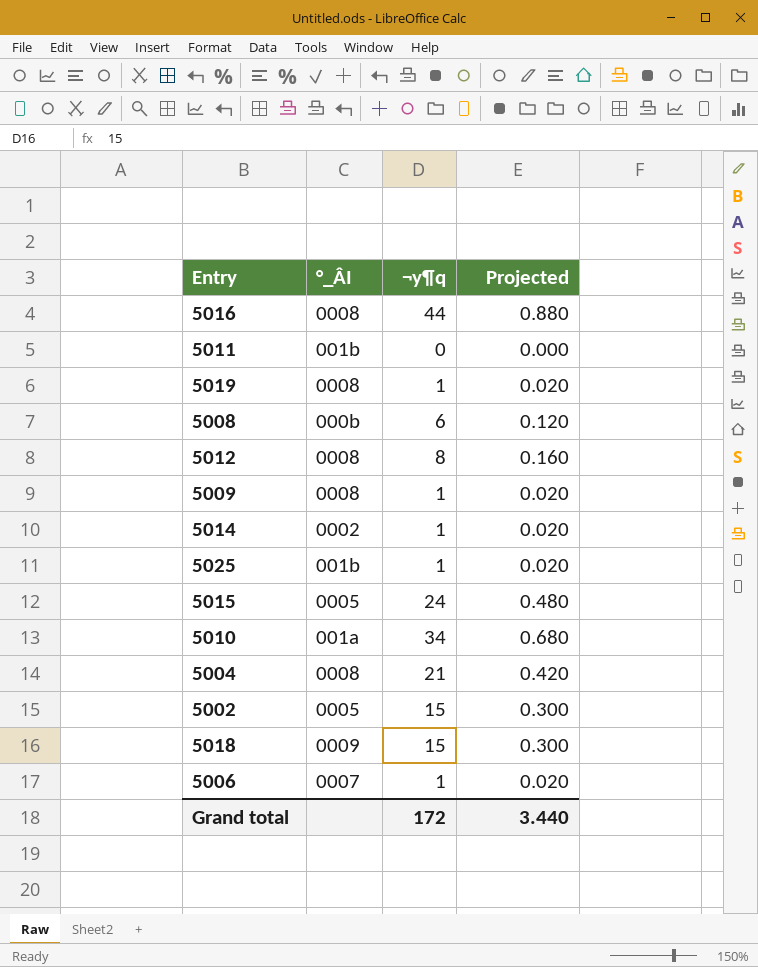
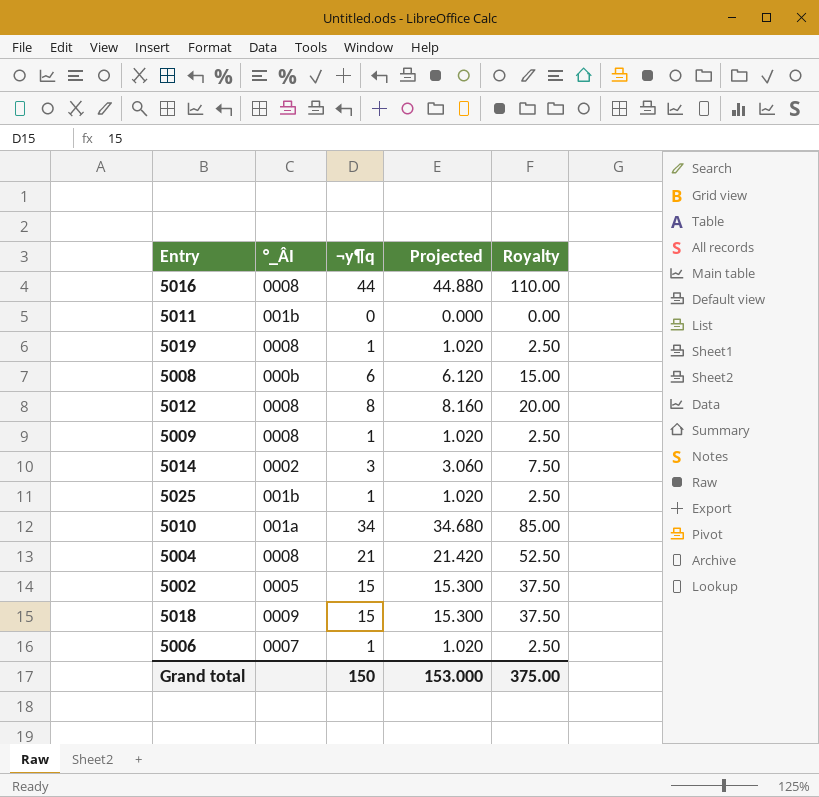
column Projected | formula: [¬y¶q] * 0.02 -> [¬y¶q] * 1.02
column Royalty | formula: none -> [¬y¶q] * 2.5
row 5015: 0005 | 24 | 0.480 -> none
5014 | ¬y¶q: 1 -> 3
Grand total | ¬y¶q: 172 -> 150
Grand total | Projected: 3.440 -> 153.000

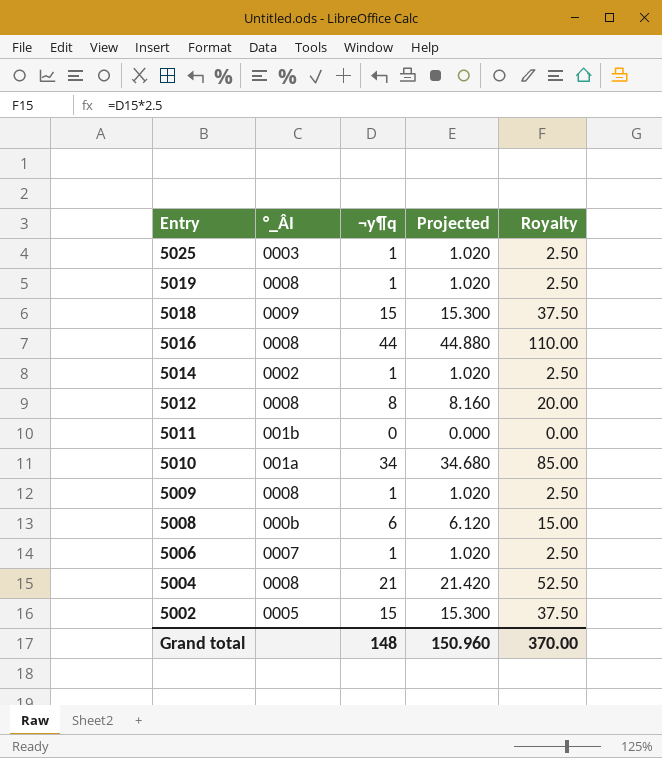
row order: none -> Entry descending
5025 | °_ÂI: 001b -> 0003
5014 | ¬y¶q: 3 -> 1
5014 | Projected: 3.060 -> 1.020
5014 | Royalty: 7.50 -> 2.50
Grand total | ¬y¶q: 150 -> 148
Grand total | Projected: 153.000 -> 150.960
Grand total | Royalty: 375.00 -> 370.00

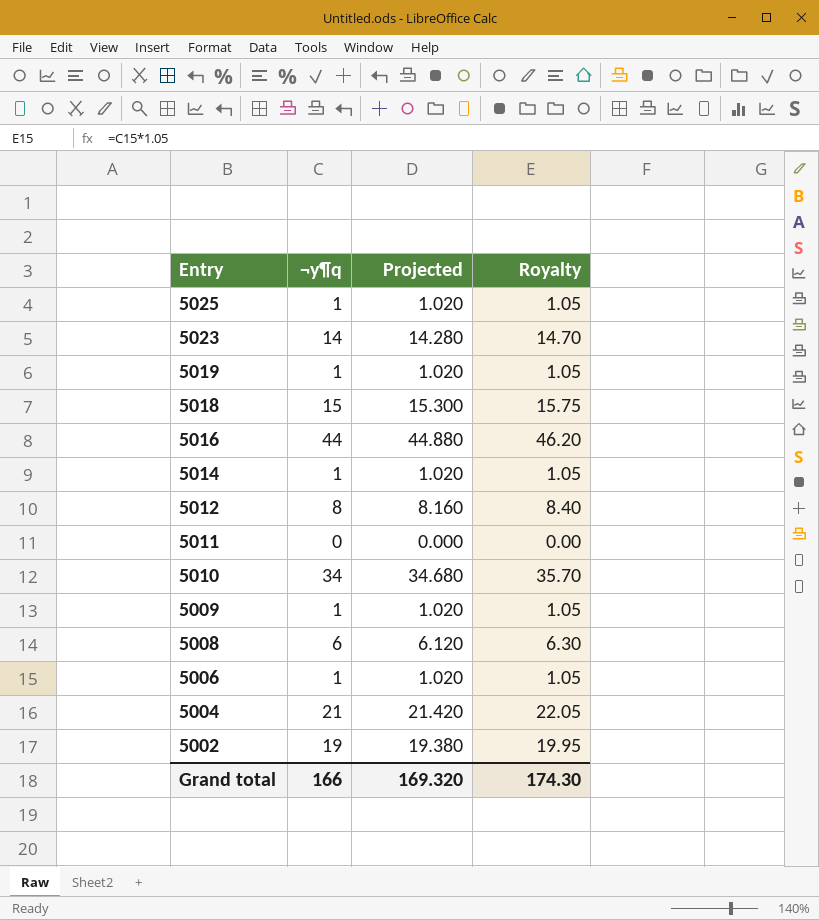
column °_ÂI | position: 2 -> none
column Royalty | formula: [¬y¶q] * 2.5 -> [¬y¶q] * 1.05
row 5023: none -> 14 | 14.280 | 14.70
5002 | ¬y¶q: 15 -> 19
5002 | Projected: 15.300 -> 19.380
Grand total | ¬y¶q: 148 -> 166
Grand total | Projected: 150.960 -> 169.320
Grand total | Royalty: 370.00 -> 174.30

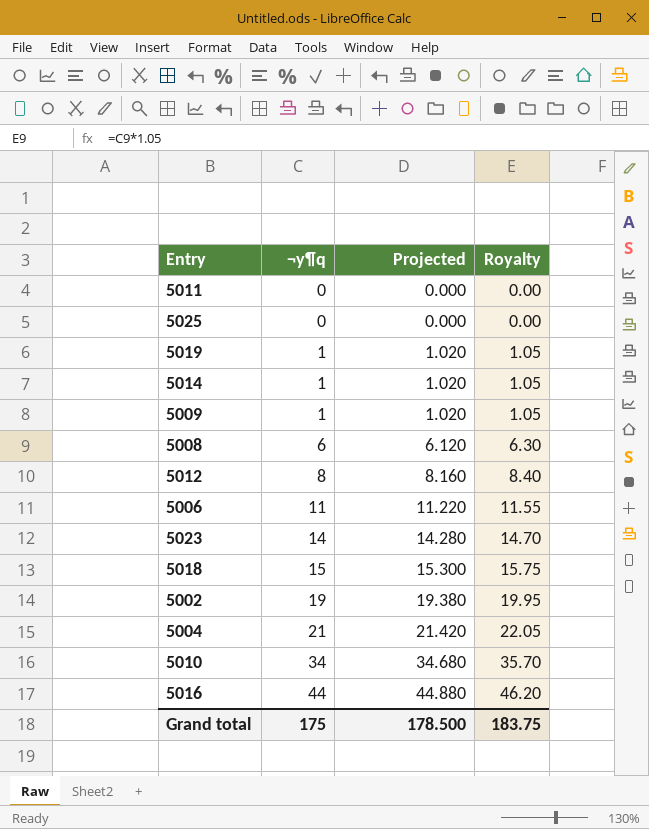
row order: Entry descending -> ¬y¶q ascending
5025 | ¬y¶q: 1 -> 0
5025 | Projected: 1.020 -> 0.000
5025 | Royalty: 1.05 -> 0.00
5006 | ¬y¶q: 1 -> 11
5006 | Projected: 1.020 -> 11.220
5006 | Royalty: 1.05 -> 11.55
Grand total | ¬y¶q: 166 -> 175
Grand total | Projected: 169.320 -> 178.500
Grand total | Royalty: 174.30 -> 183.75

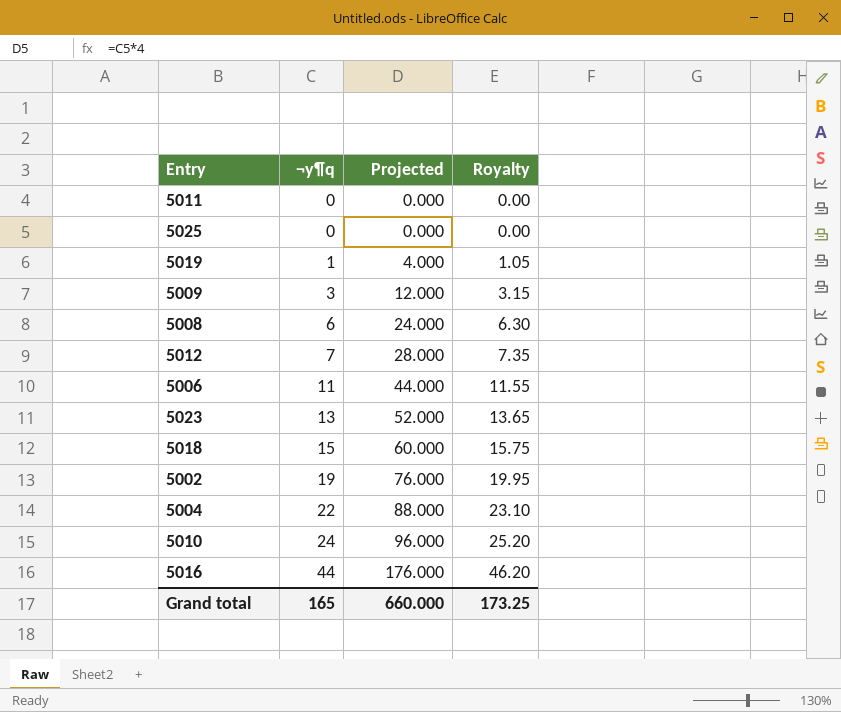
column Projected | formula: [¬y¶q] * 1.02 -> [¬y¶q] * 4
row 5014: 1 | 1.020 | 1.05 -> none
5009 | ¬y¶q: 1 -> 3
5009 | Royalty: 1.05 -> 3.15
5012 | ¬y¶q: 8 -> 7
5012 | Royalty: 8.40 -> 7.35
5023 | ¬y¶q: 14 -> 13
5023 | Royalty: 14.70 -> 13.65
5004 | ¬y¶q: 21 -> 22
5004 | Royalty: 22.05 -> 23.10
5010 | ¬y¶q: 34 -> 24
5010 | Royalty: 35.70 -> 25.20
Grand total | ¬y¶q: 175 -> 165
Grand total | Projected: 178.500 -> 660.000
Grand total | Royalty: 183.75 -> 173.25

